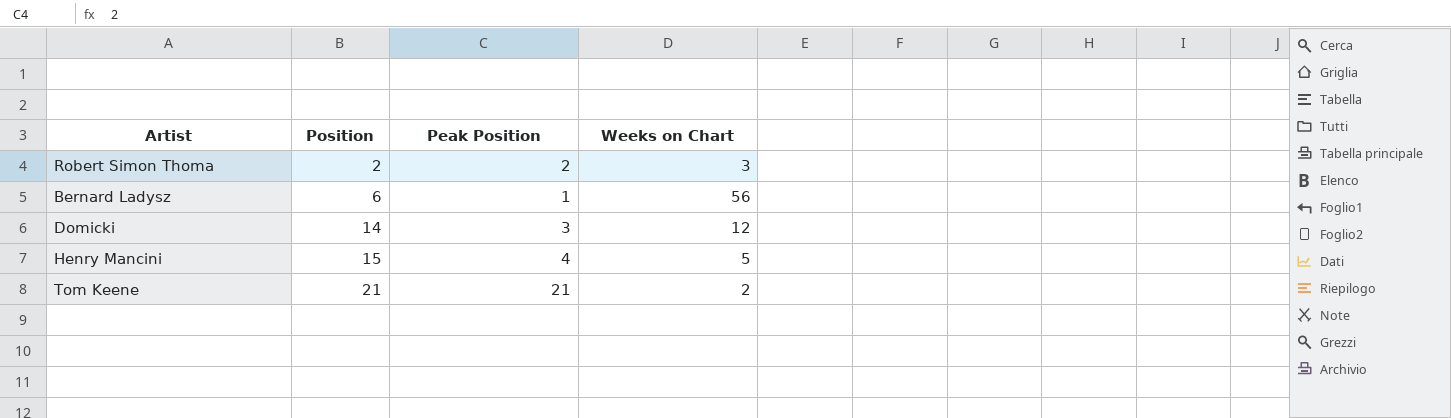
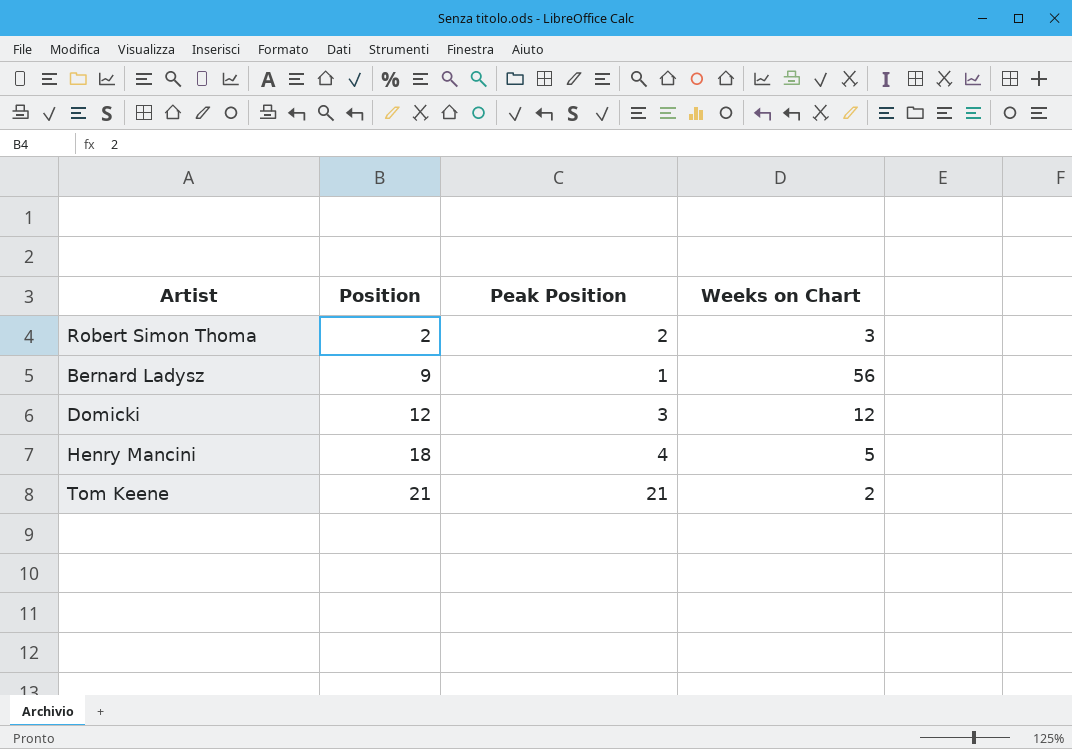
Bernard Ladysz | Position: 6 -> 9
Domicki | Position: 14 -> 12
Henry Mancini | Position: 15 -> 18

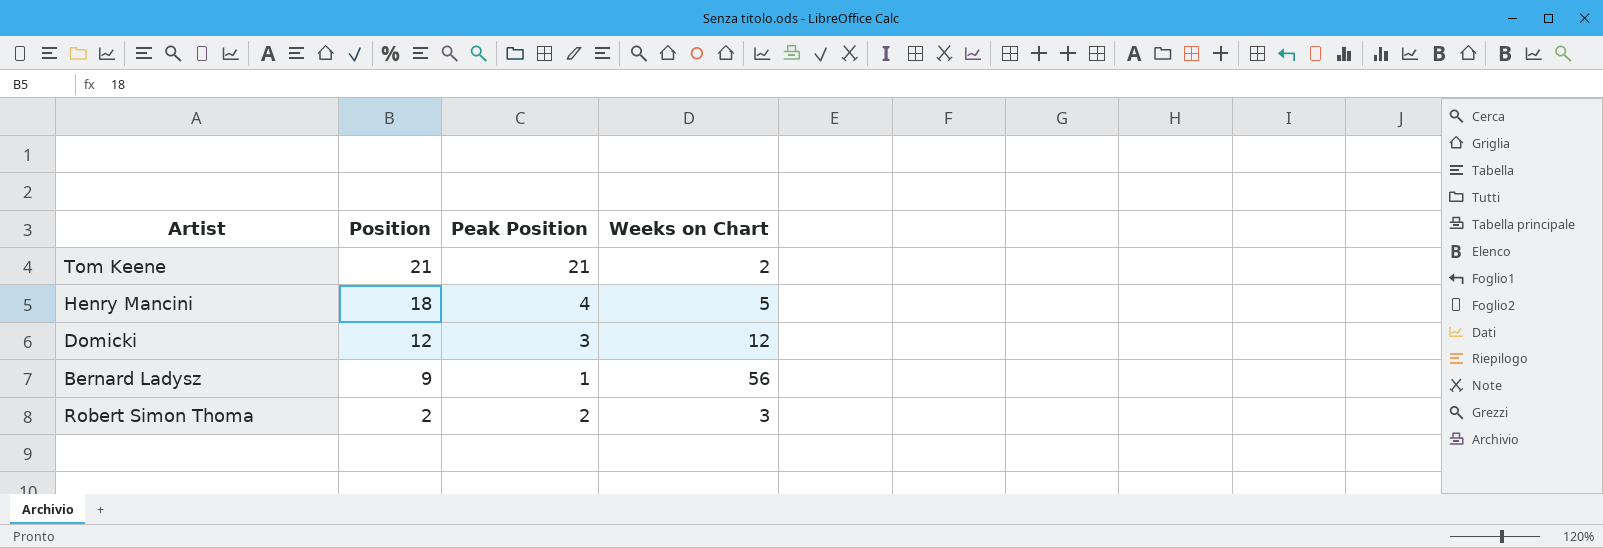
row order: Position ascending -> Position descending

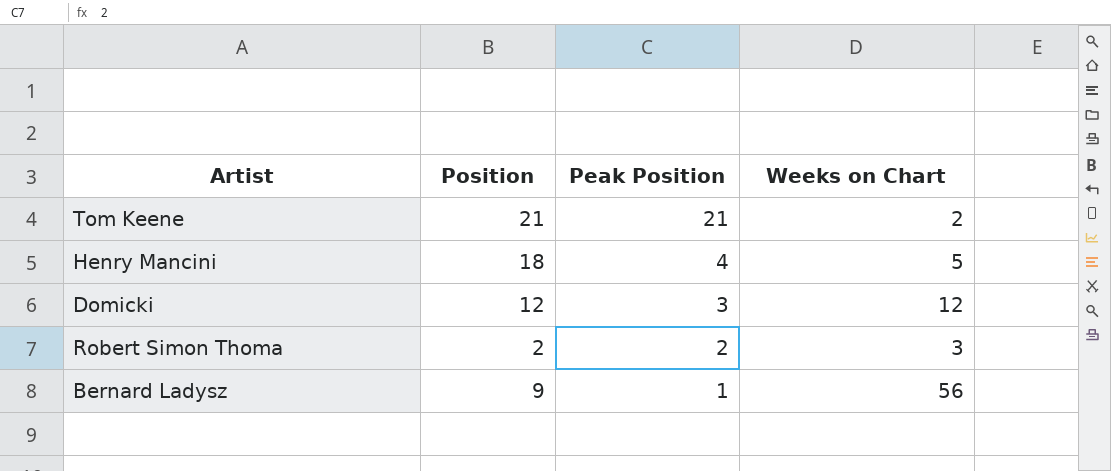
row order: Position descending -> Peak Position descending

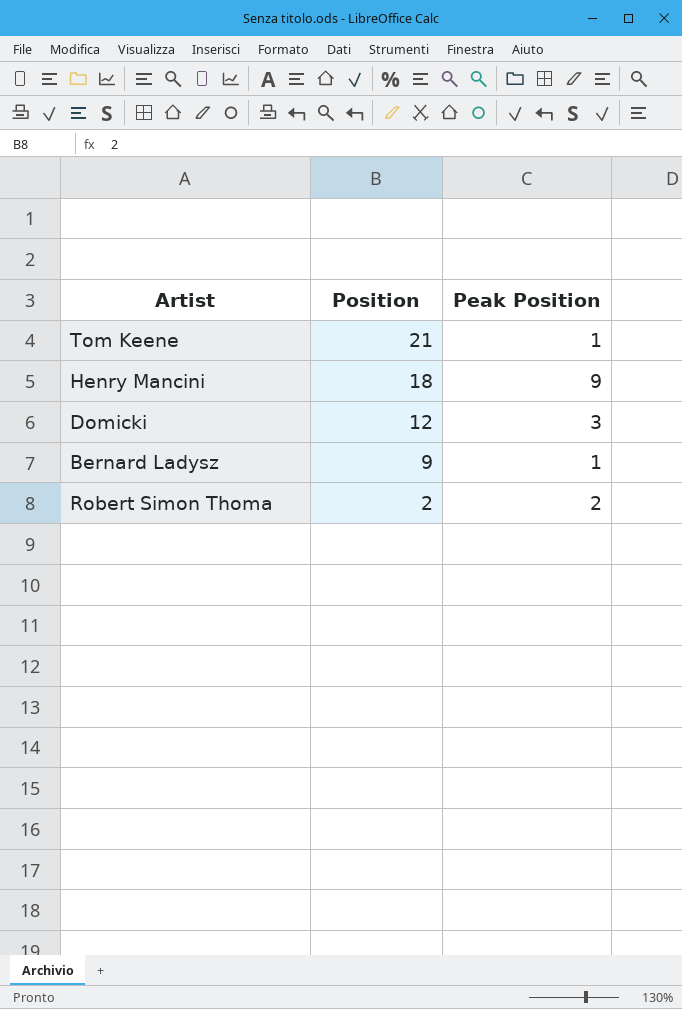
row order: Peak Position descending -> Position descending
column Weeks on Chart | position: 4 -> none
Tom Keene | Peak Position: 21 -> 1
Henry Mancini | Peak Position: 4 -> 9

